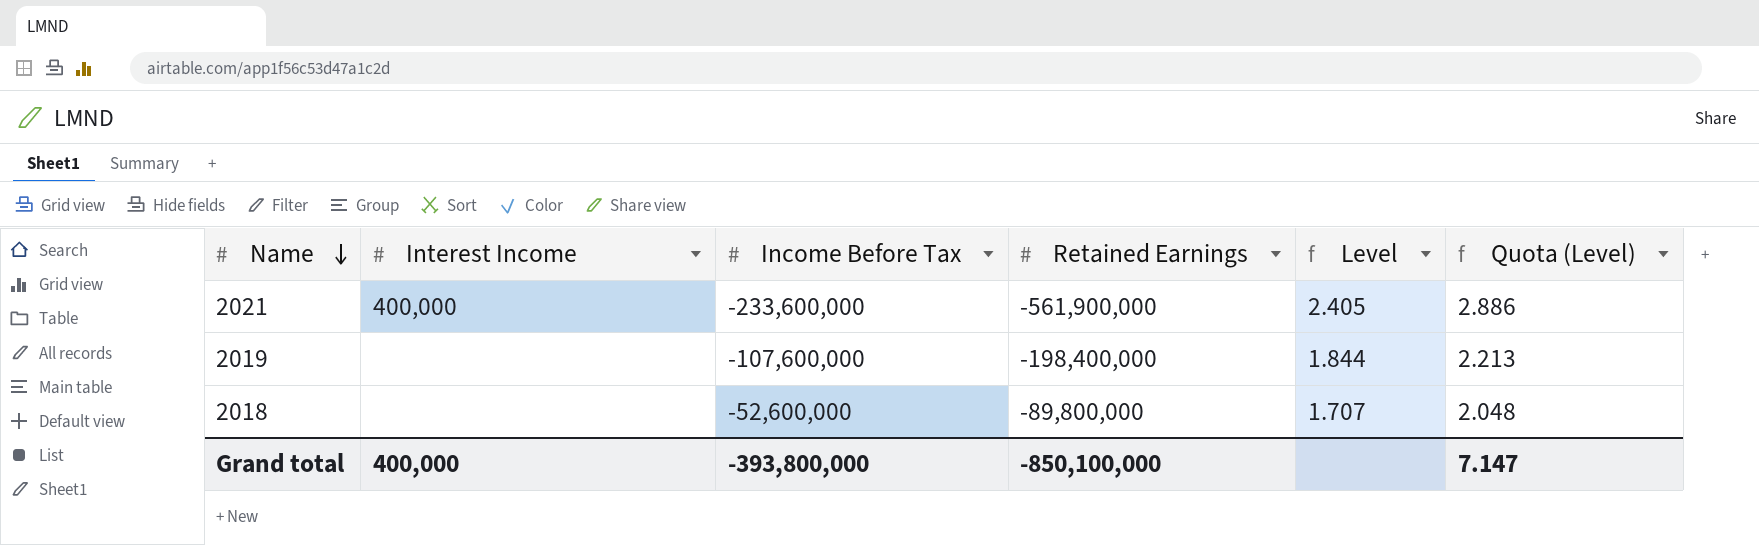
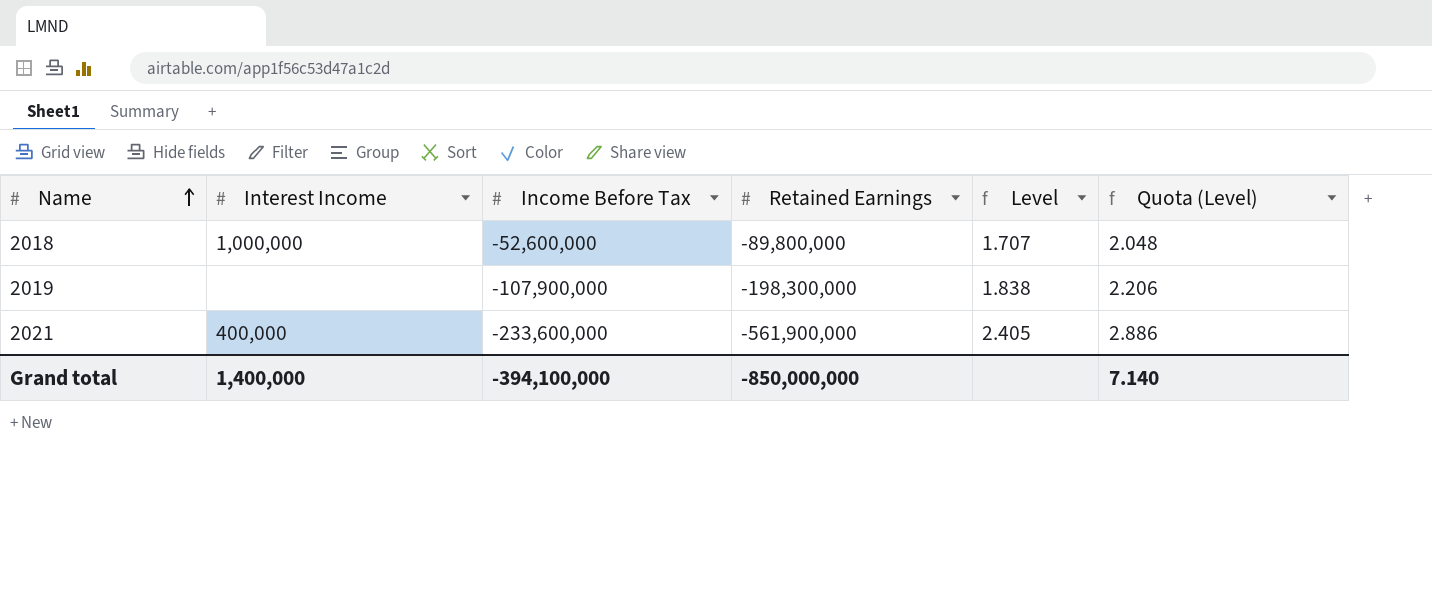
row order: Name descending -> Name ascending
2018 | Interest Income: none -> 1,000,000
2019 | Income Before Tax: -107,600,000 -> -107,900,000
2019 | Retained Earnings: -198,400,000 -> -198,300,000
2019 | Level: 1.844 -> 1.838
2019 | Quota (Level): 2.213 -> 2.206
Grand total | Interest Income: 400,000 -> 1,400,000
Grand total | Income Before Tax: -393,800,000 -> -394,100,000
Grand total | Retained Earnings: -850,100,000 -> -850,000,000
Grand total | Quota (Level): 7.147 -> 7.140

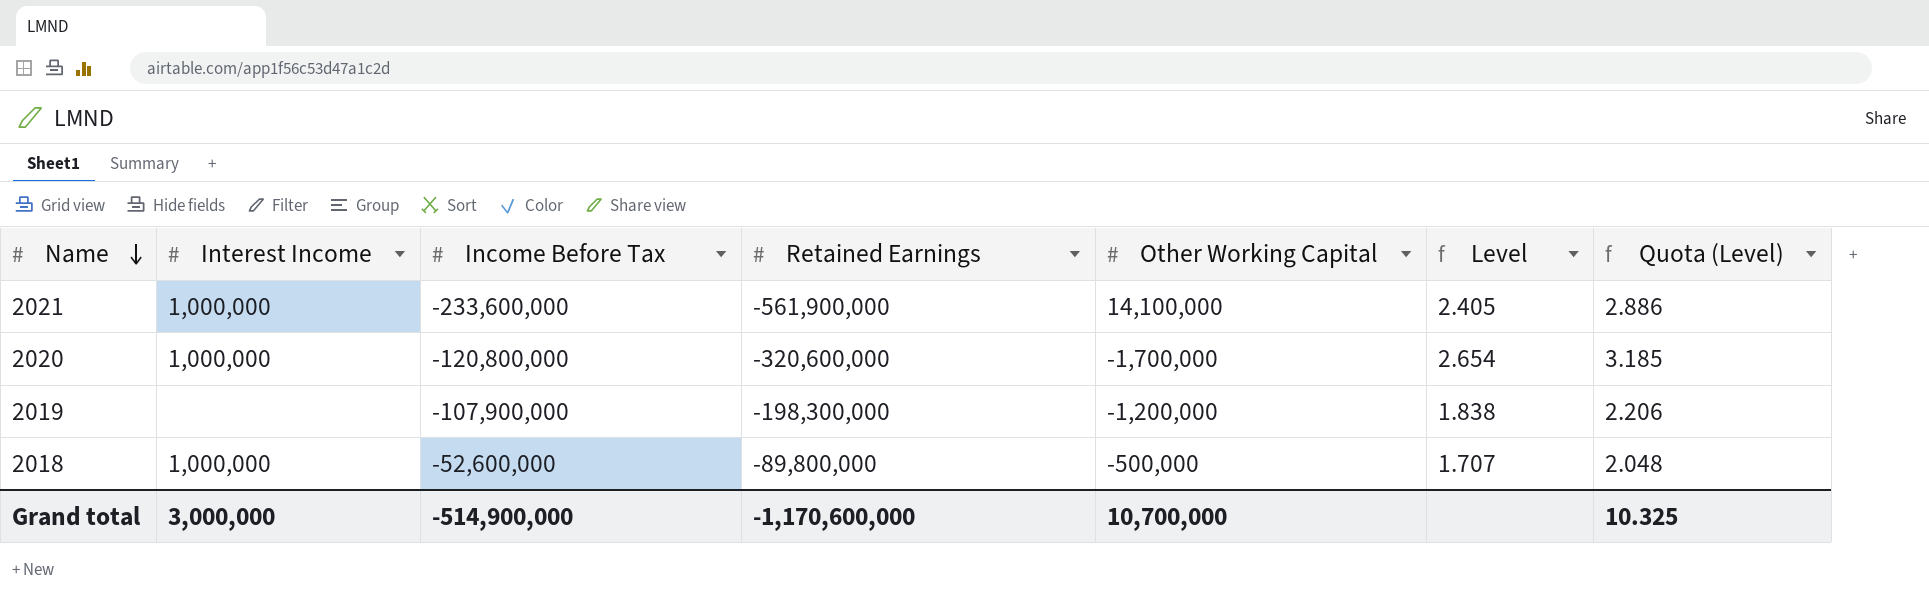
row order: Name ascending -> Name descending
column Other Working Capital | position: none -> 5
2021 | Interest Income: 400,000 -> 1,000,000
row 2020: none -> 1,000,000 | -120,800,000 | -320,600,000 | -1,700,000 | 2.654 | 3.185
Grand total | Interest Income: 1,400,000 -> 3,000,000
Grand total | Income Before Tax: -394,100,000 -> -514,900,000
Grand total | Retained Earnings: -850,000,000 -> -1,170,600,000
Grand total | Quota (Level): 7.140 -> 10.325

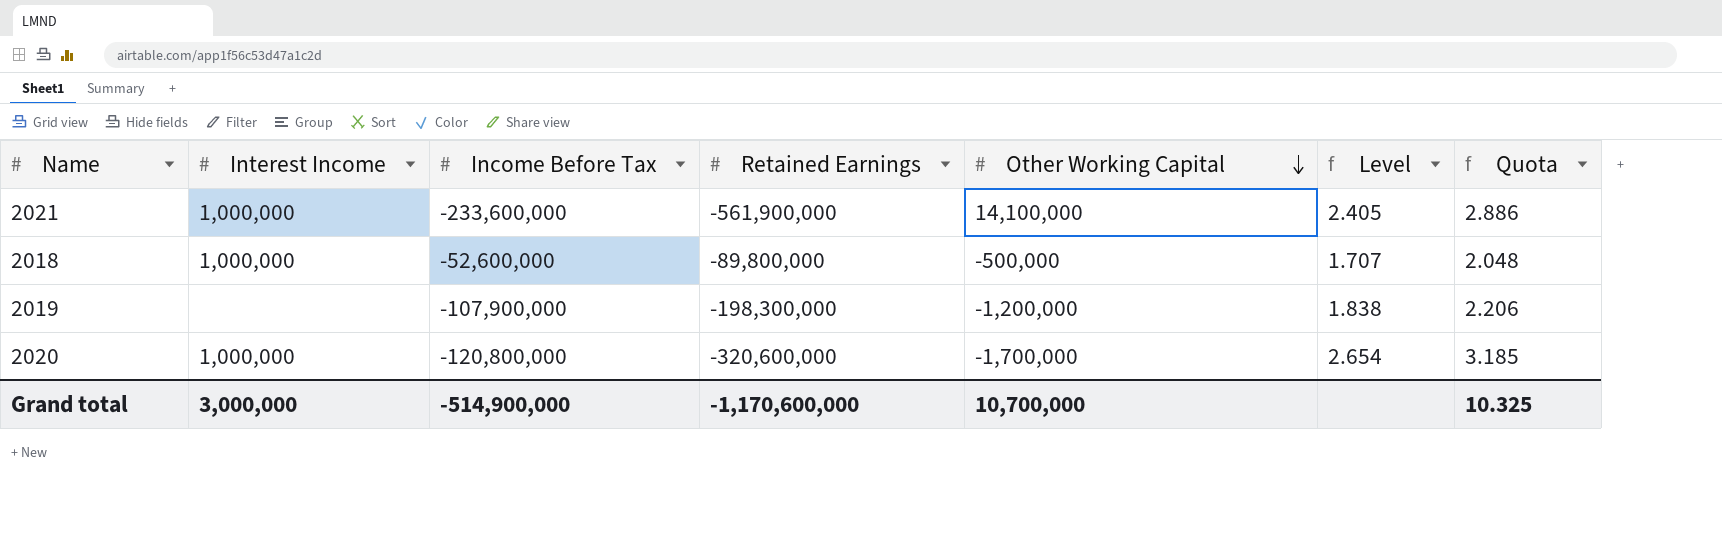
row order: Name descending -> Other Working Capital descending
column name: Quota (Level) -> Quota

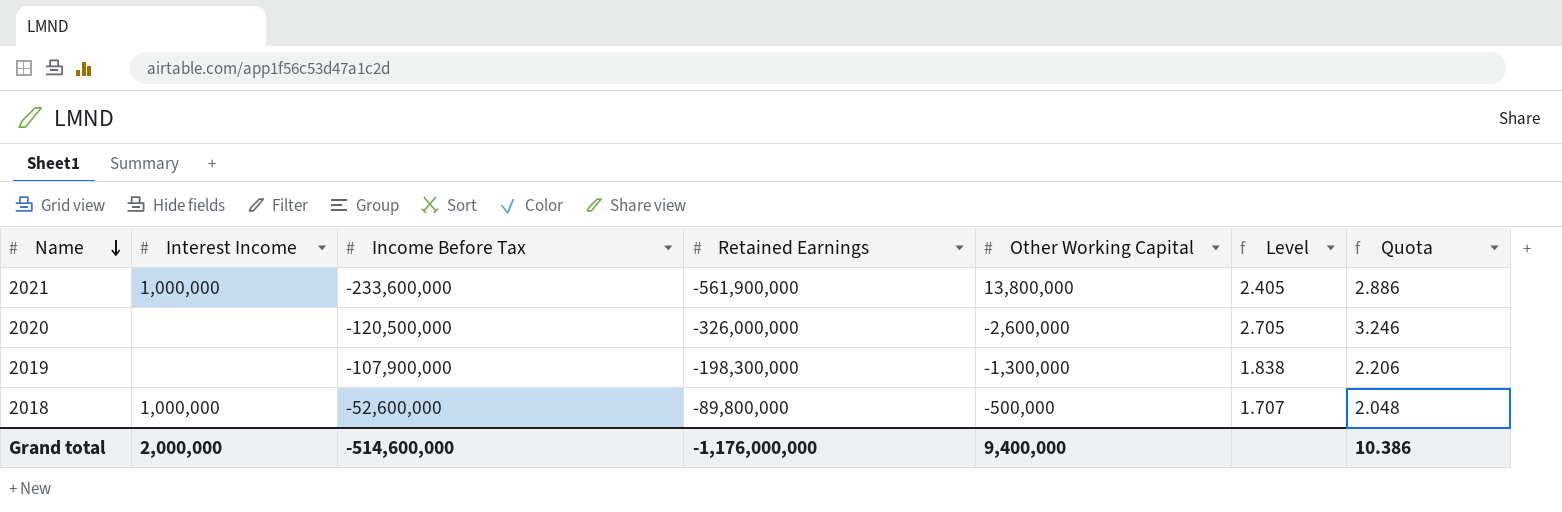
row order: Other Working Capital descending -> Name descending
2021 | Other Working Capital: 14,100,000 -> 13,800,000
2020 | Interest Income: 1,000,000 -> none
2020 | Income Before Tax: -120,800,000 -> -120,500,000
2020 | Retained Earnings: -320,600,000 -> -326,000,000
2020 | Other Working Capital: -1,700,000 -> -2,600,000
2020 | Level: 2.654 -> 2.705
2020 | Quota: 3.185 -> 3.246
2019 | Other Working Capital: -1,200,000 -> -1,300,000
Grand total | Interest Income: 3,000,000 -> 2,000,000
Grand total | Income Before Tax: -514,900,000 -> -514,600,000
Grand total | Retained Earnings: -1,170,600,000 -> -1,176,000,000
Grand total | Other Working Capital: 10,700,000 -> 9,400,000
Grand total | Quota: 10.325 -> 10.386

